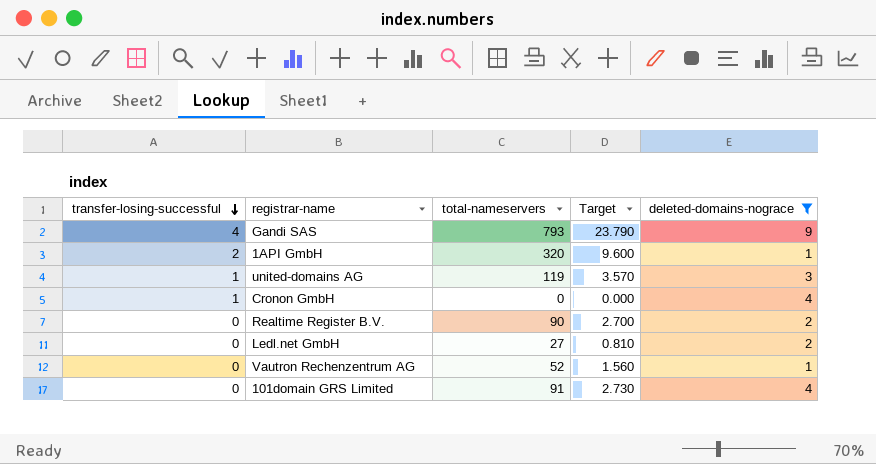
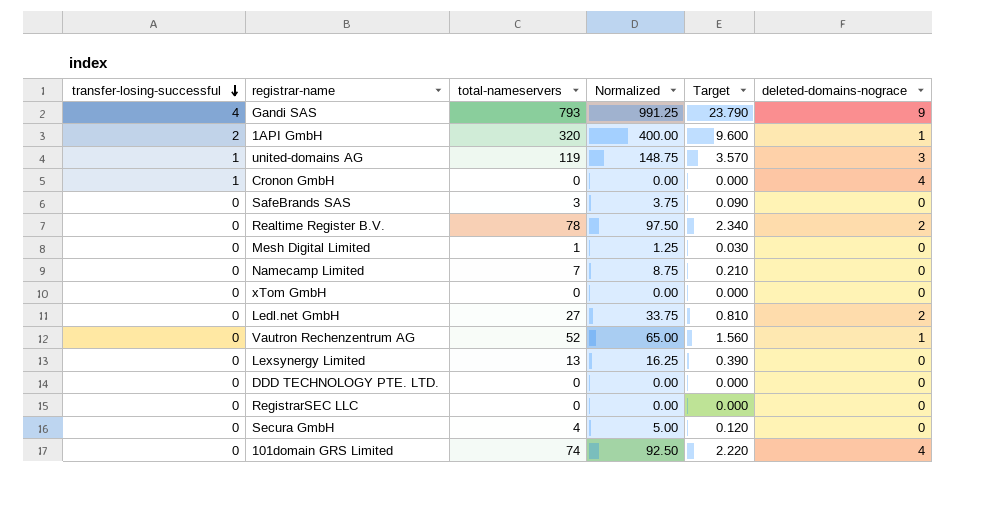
filter: deleted-domains-nograce != 0 -> none
column Normalized | formula: none -> [total-nameservers] * 1.25
Realtime Register B.V. | total-nameservers: 90 -> 78
Realtime Register B.V. | Target: 2.700 -> 2.340
101domain GRS Limited | total-nameservers: 91 -> 74
101domain GRS Limited | Target: 2.730 -> 2.220

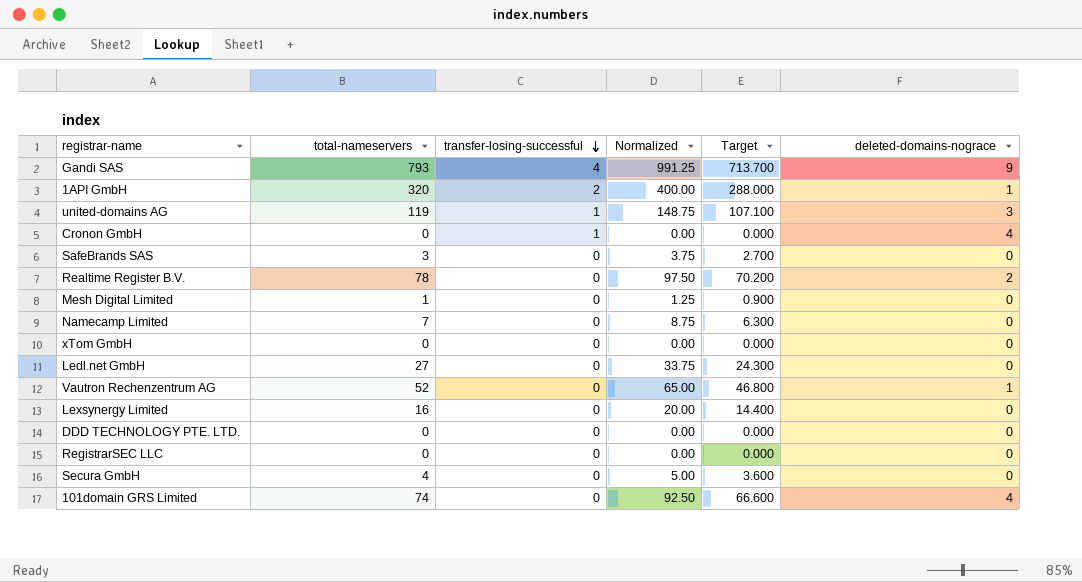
column transfer-losing-successful | position: 1 -> 3
column Target | formula: [total-nameservers] * 0.03 -> [total-nameservers] * 0.9
Ledl.net GmbH | deleted-domains-nograce: 2 -> 0
Lexsynergy Limited | total-nameservers: 13 -> 16
Lexsynergy Limited | Normalized: 16.25 -> 20.00

